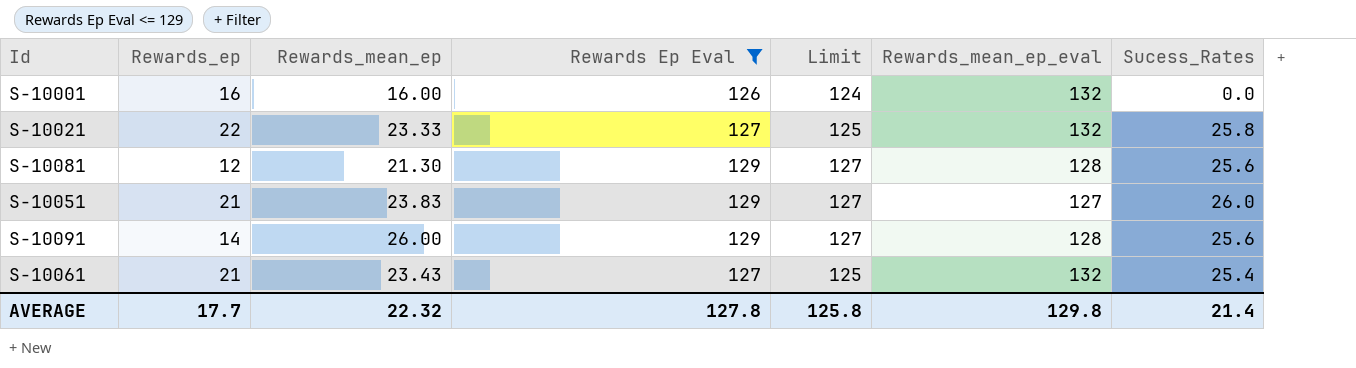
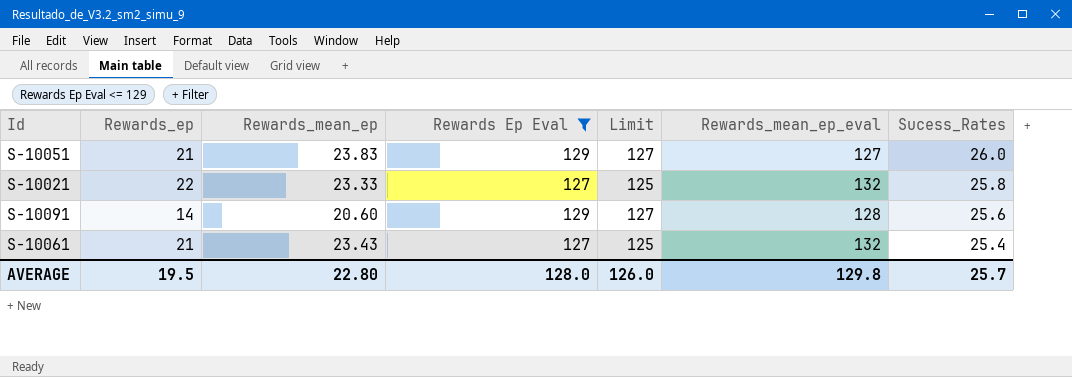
row order: none -> Sucess_Rates descending
row S-10001: 16 | 16.00 | 126 | 124 | 132 | 0.0 -> none
row S-10081: 12 | 21.30 | 129 | 127 | 128 | 25.6 -> none
S-10091 | Rewards_mean_ep: 26.00 -> 20.60
AVERAGE | Rewards_ep: 17.7 -> 19.5
AVERAGE | Rewards_mean_ep: 22.32 -> 22.80
AVERAGE | Rewards Ep Eval: 127.8 -> 128.0
AVERAGE | Limit: 125.8 -> 126.0
AVERAGE | Sucess_Rates: 21.4 -> 25.7

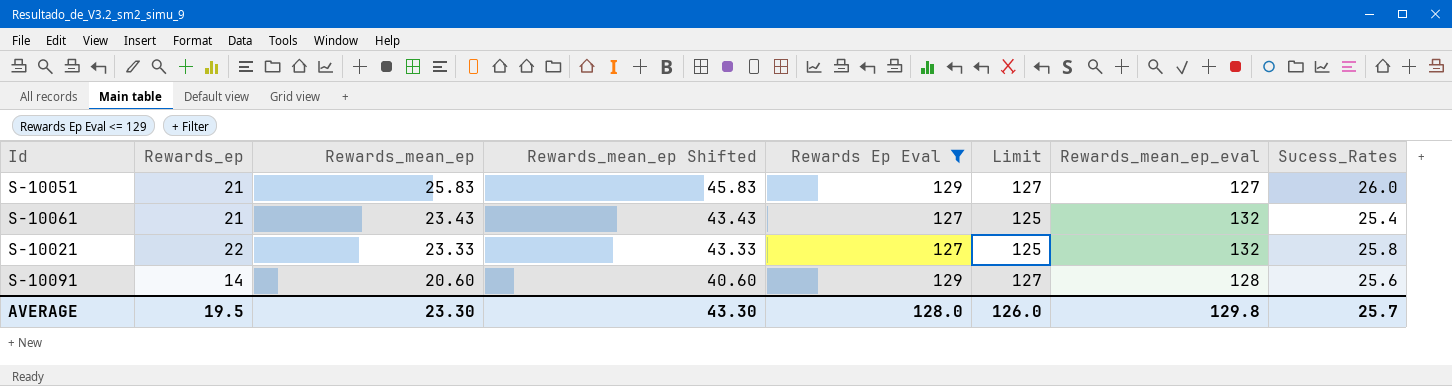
row order: Sucess_Rates descending -> Rewards_mean_ep descending
column Rewards_mean_ep Shifted | formula: none -> [Rewards_mean_ep] + 20
S-10051 | Rewards_mean_ep: 23.83 -> 25.83
AVERAGE | Rewards_mean_ep: 22.80 -> 23.30

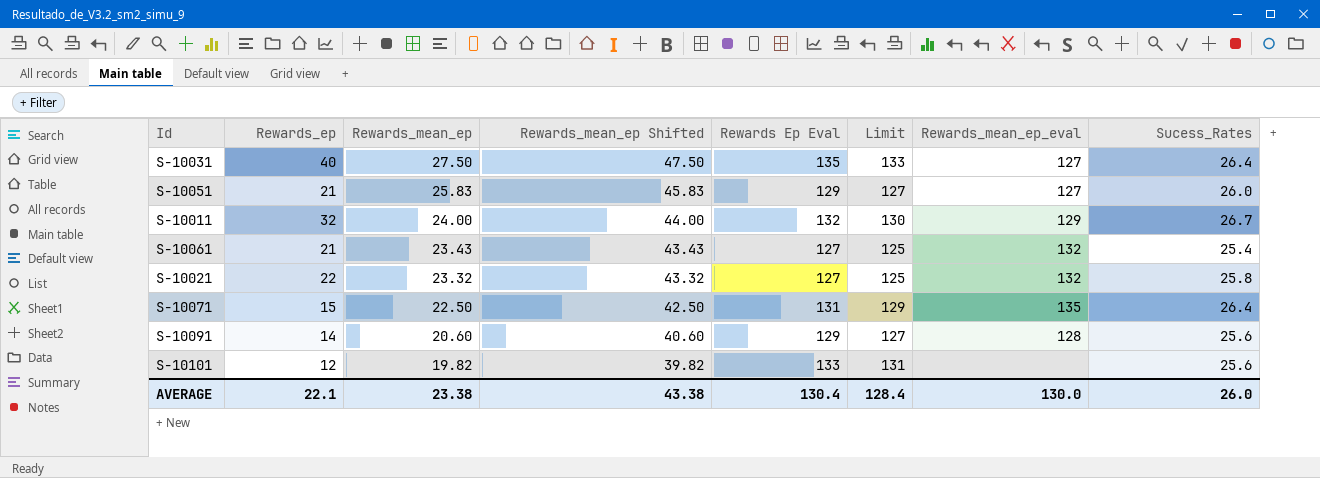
filter: Rewards Ep Eval <= 129 -> none
S-10021 | Rewards_mean_ep: 23.33 -> 23.32
S-10021 | Rewards_mean_ep Shifted: 43.33 -> 43.32
AVERAGE | Rewards_ep: 19.5 -> 22.1
AVERAGE | Rewards_mean_ep: 23.30 -> 23.38
AVERAGE | Rewards_mean_ep Shifted: 43.30 -> 43.38
AVERAGE | Rewards Ep Eval: 128.0 -> 130.4
AVERAGE | Limit: 126.0 -> 128.4
AVERAGE | Rewards_mean_ep_eval: 129.8 -> 130.0
AVERAGE | Sucess_Rates: 25.7 -> 26.0

